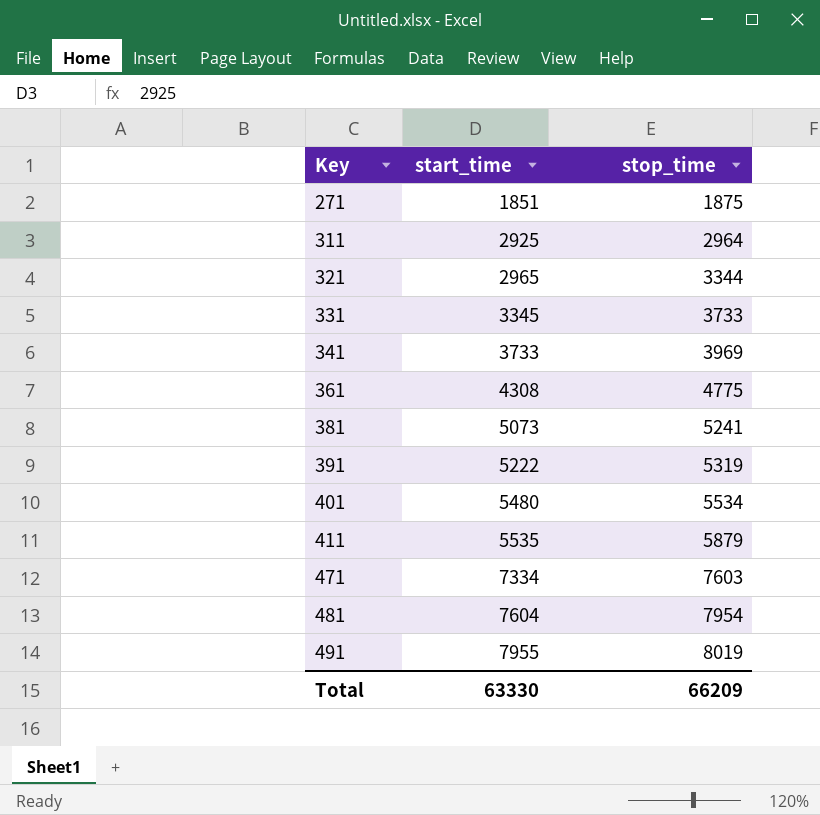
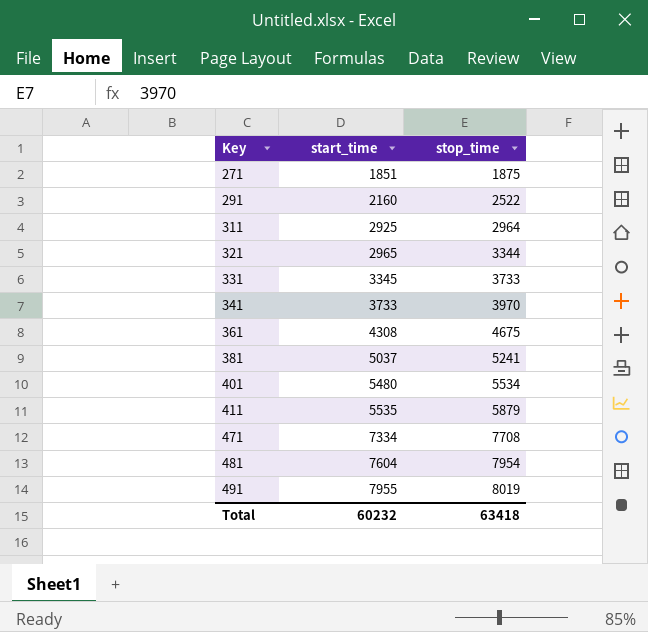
row 391: 5222 | 5319 -> none
row 291: none -> 2160 | 2522
341 | stop_time: 3969 -> 3970
361 | stop_time: 4775 -> 4675
381 | start_time: 5073 -> 5037
471 | stop_time: 7603 -> 7708
Total | start_time: 63330 -> 60232
Total | stop_time: 66209 -> 63418

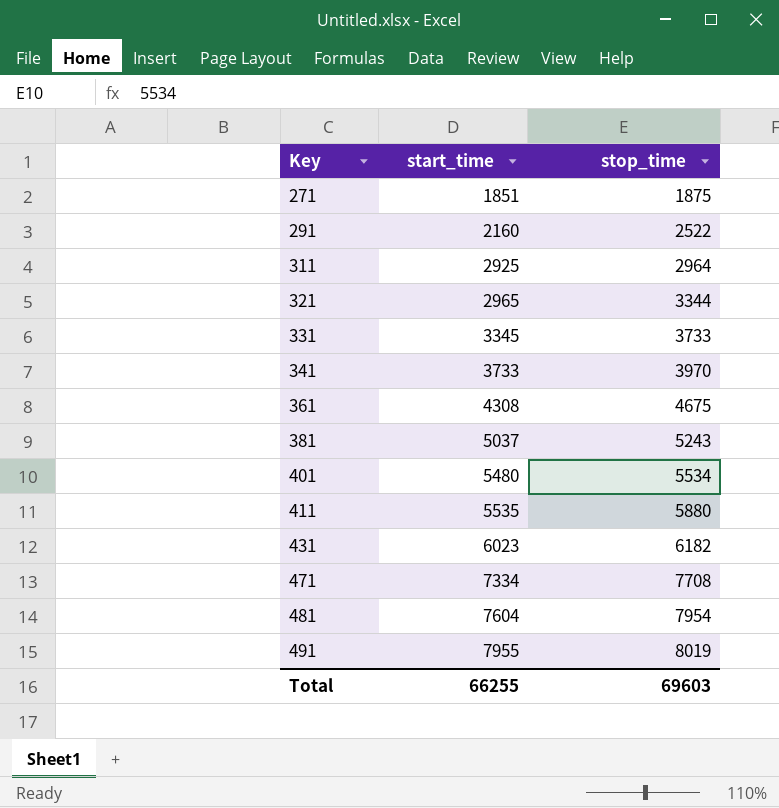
381 | stop_time: 5241 -> 5243
411 | stop_time: 5879 -> 5880
row 431: none -> 6023 | 6182
Total | start_time: 60232 -> 66255
Total | stop_time: 63418 -> 69603

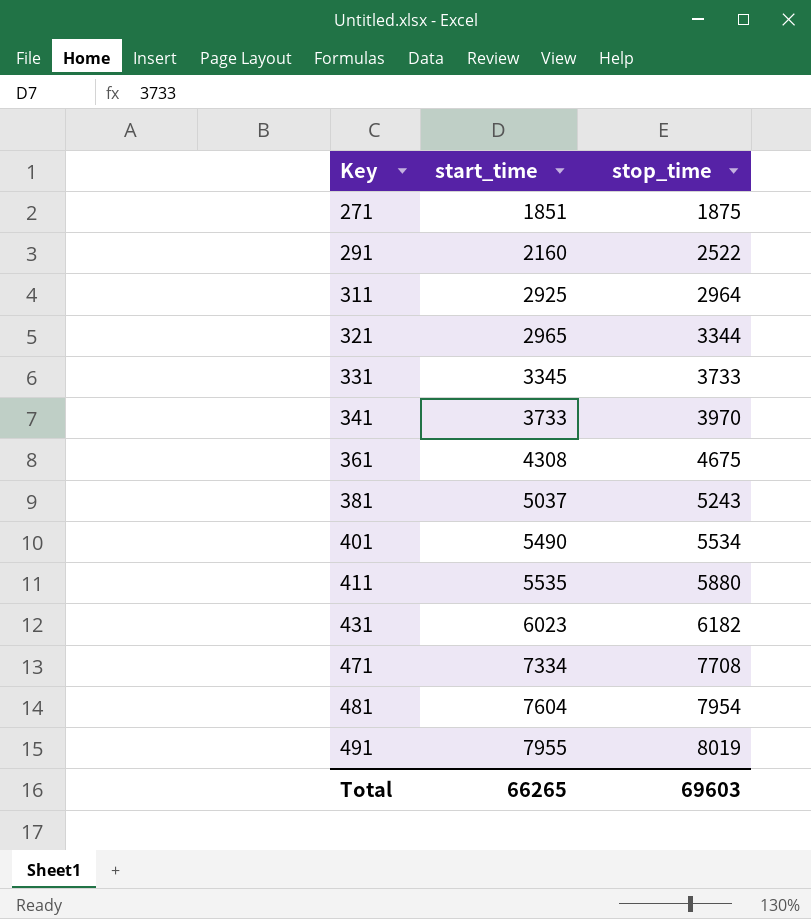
401 | start_time: 5480 -> 5490
Total | start_time: 66255 -> 66265

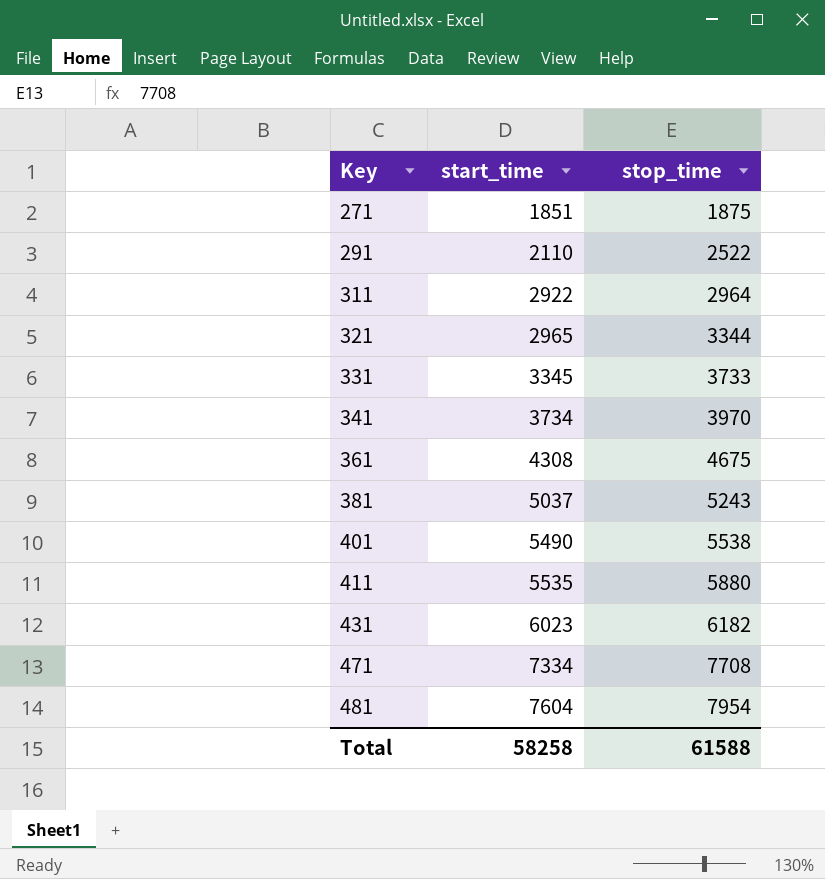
row 491: 7955 | 8019 -> none
291 | start_time: 2160 -> 2110
311 | start_time: 2925 -> 2922
341 | start_time: 3733 -> 3734
401 | stop_time: 5534 -> 5538
Total | start_time: 66265 -> 58258
Total | stop_time: 69603 -> 61588

